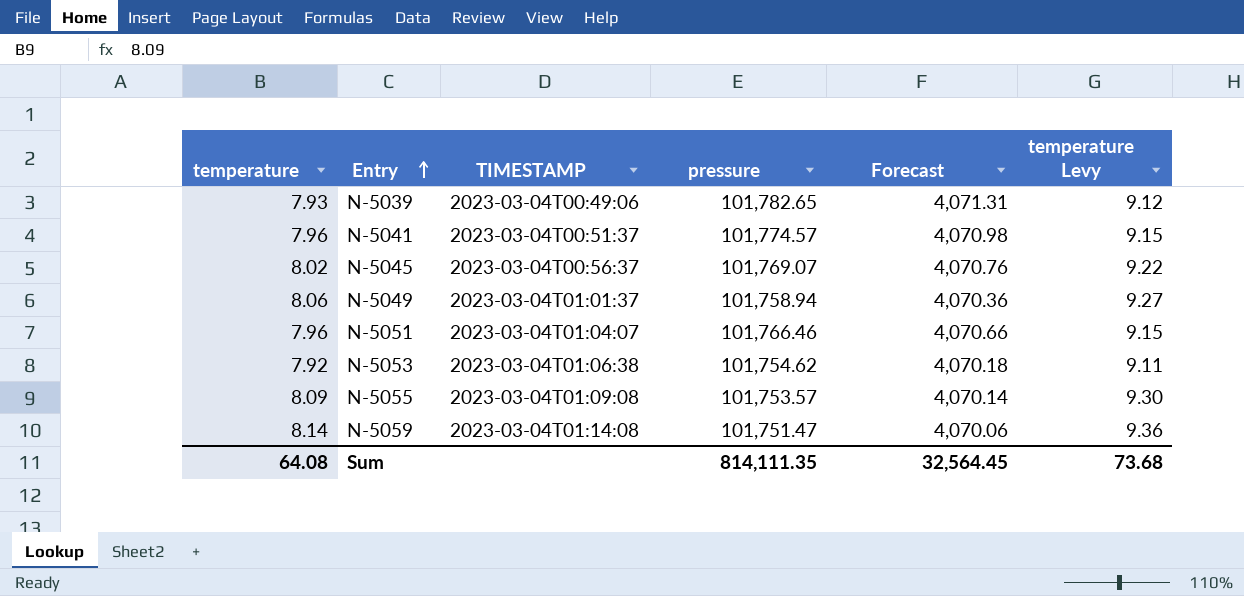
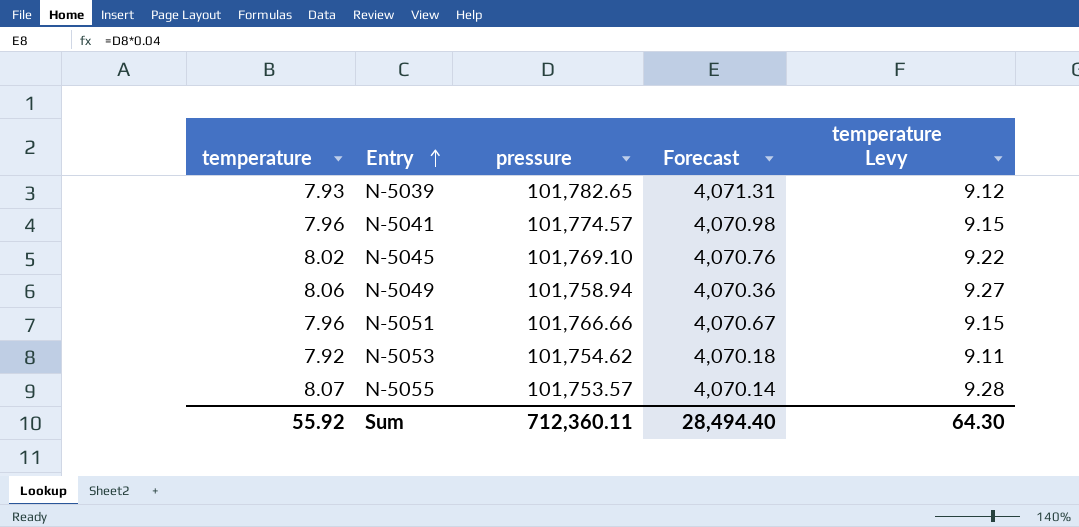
column TIMESTAMP | position: 3 -> none
row N-5059: 8.14 | 2023-03-04T01:14:08 | 101,751.47 | 4,070.06 | 9.36 -> none
N-5045 | pressure: 101,769.07 -> 101,769.10
N-5051 | pressure: 101,766.46 -> 101,766.66
N-5051 | Forecast: 4,070.66 -> 4,070.67
N-5055 | temperature: 8.09 -> 8.07
N-5055 | temperature Levy: 9.30 -> 9.28
Sum | temperature: 64.08 -> 55.92
Sum | pressure: 814,111.35 -> 712,360.11
Sum | Forecast: 32,564.45 -> 28,494.40
Sum | temperature Levy: 73.68 -> 64.30

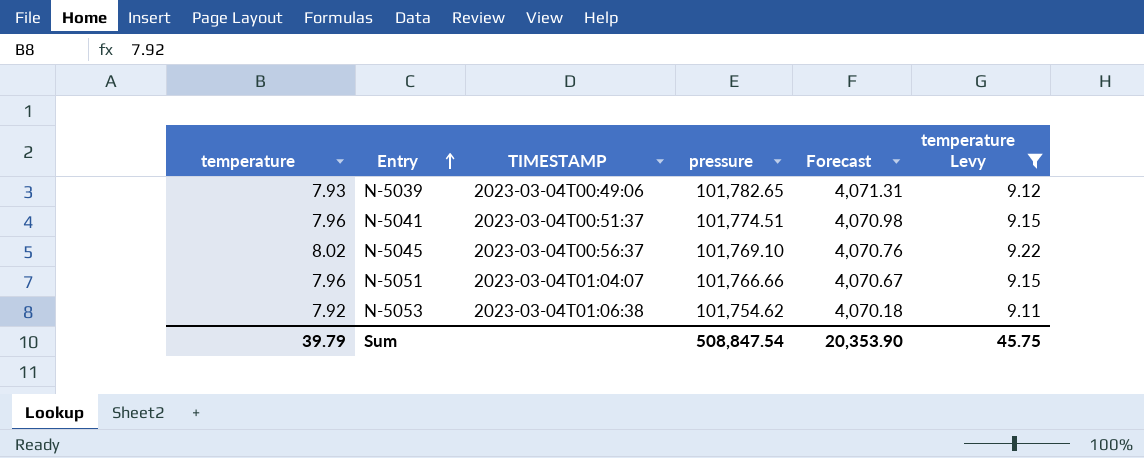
filter: none -> temperature Levy <= 9.22
column TIMESTAMP | position: none -> 3
N-5041 | pressure: 101,774.57 -> 101,774.51
Sum | temperature: 55.92 -> 39.79
Sum | pressure: 712,360.11 -> 508,847.54
Sum | Forecast: 28,494.40 -> 20,353.90
Sum | temperature Levy: 64.30 -> 45.75

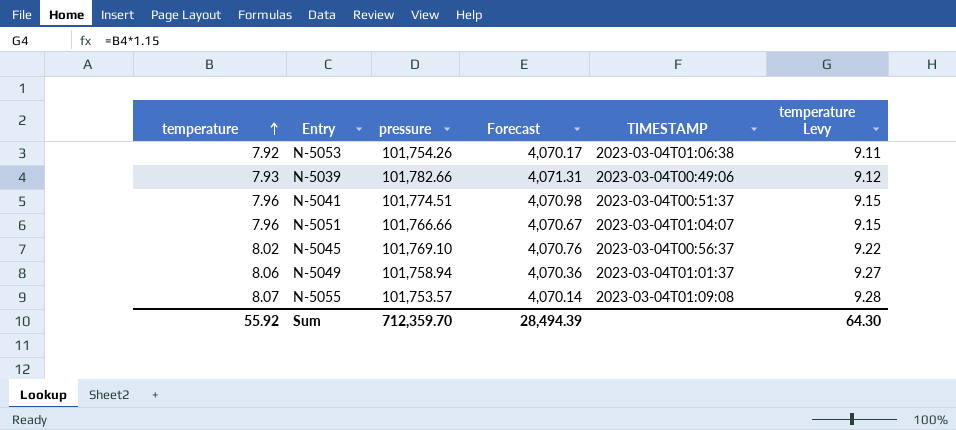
filter: temperature Levy <= 9.22 -> none
row order: Entry ascending -> temperature ascending
column TIMESTAMP | position: 3 -> 5
N-5053 | pressure: 101,754.62 -> 101,754.26
N-5053 | Forecast: 4,070.18 -> 4,070.17
N-5039 | pressure: 101,782.65 -> 101,782.66
Sum | temperature: 39.79 -> 55.92
Sum | pressure: 508,847.54 -> 712,359.70
Sum | Forecast: 20,353.90 -> 28,494.39
Sum | temperature Levy: 45.75 -> 64.30

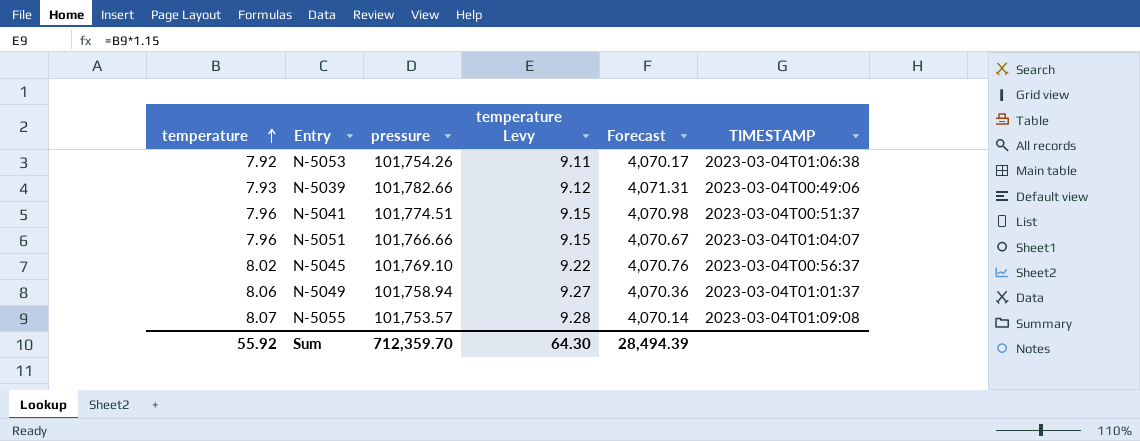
column temperature Levy | position: 6 -> 4

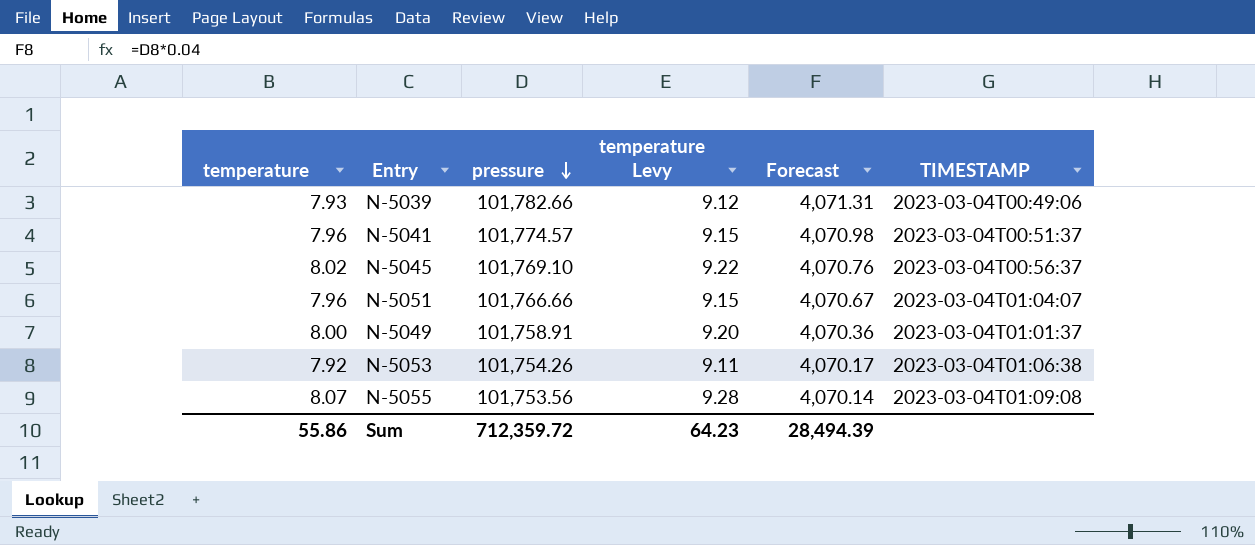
row order: temperature ascending -> pressure descending
N-5041 | pressure: 101,774.51 -> 101,774.57
N-5049 | temperature: 8.06 -> 8.00
N-5049 | pressure: 101,758.94 -> 101,758.91
N-5049 | temperature Levy: 9.27 -> 9.20
N-5055 | pressure: 101,753.57 -> 101,753.56
Sum | temperature: 55.92 -> 55.86
Sum | pressure: 712,359.70 -> 712,359.72
Sum | temperature Levy: 64.30 -> 64.23

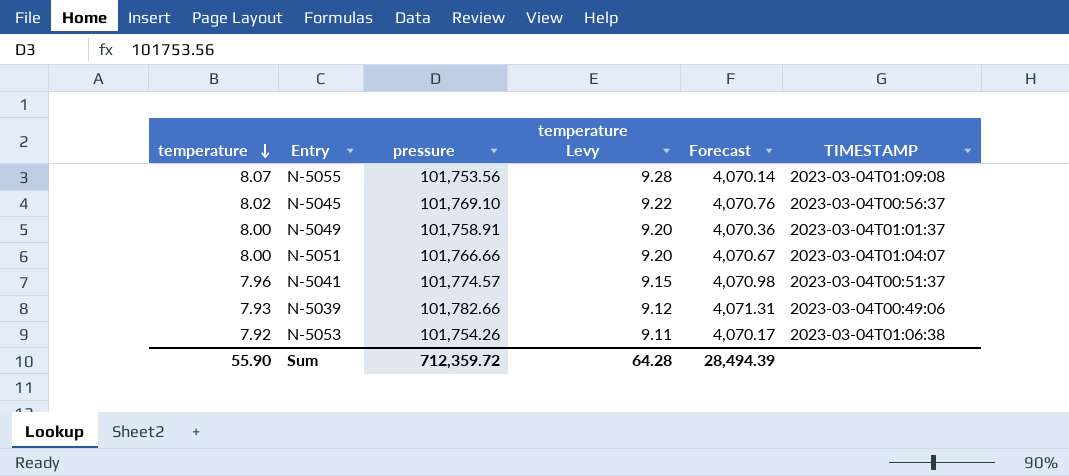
row order: pressure descending -> temperature descending
N-5051 | temperature: 7.96 -> 8.00
N-5051 | temperature Levy: 9.15 -> 9.20
Sum | temperature: 55.86 -> 55.90
Sum | temperature Levy: 64.23 -> 64.28

